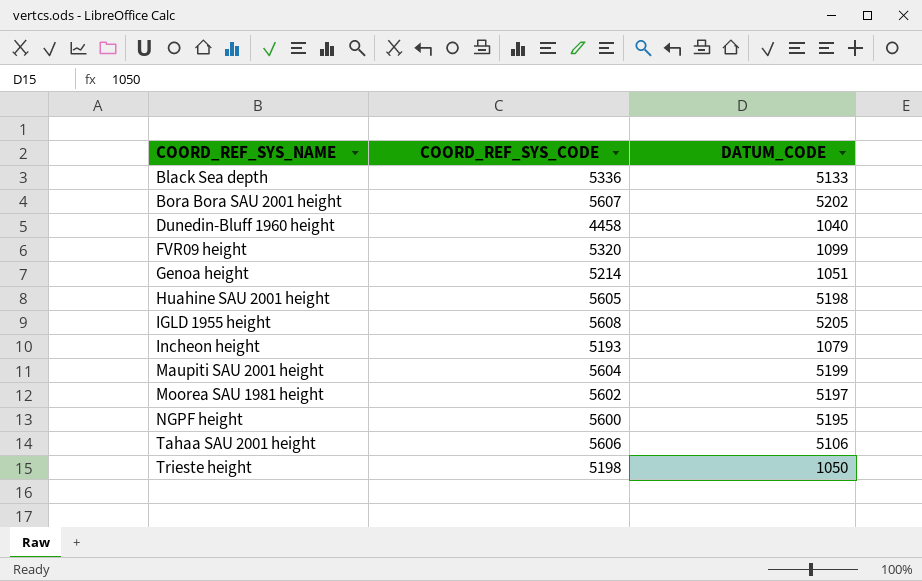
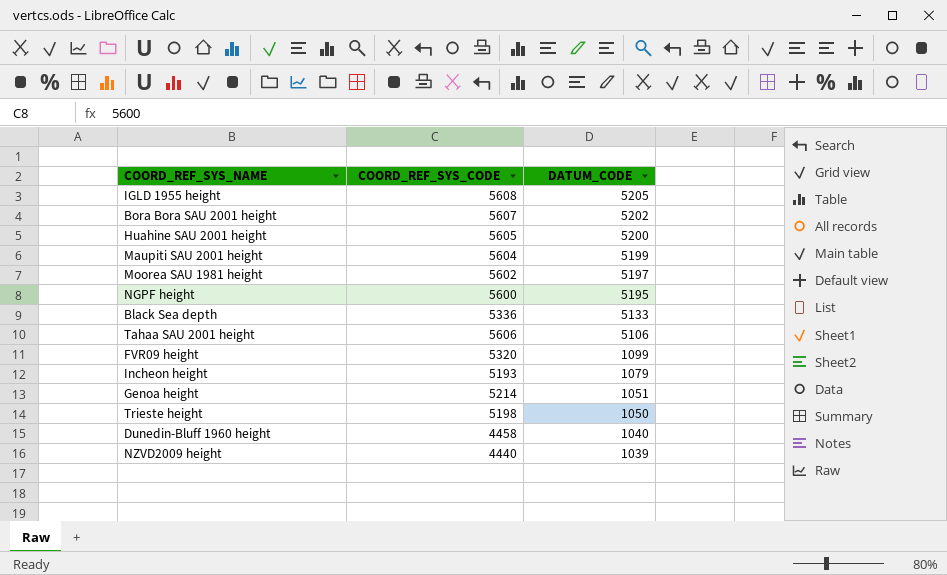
row order: COORD_REF_SYS_NAME ascending -> DATUM_CODE descending
Huahine SAU 2001 height | DATUM_CODE: 5198 -> 5200
row NZVD2009 height: none -> 4440 | 1039

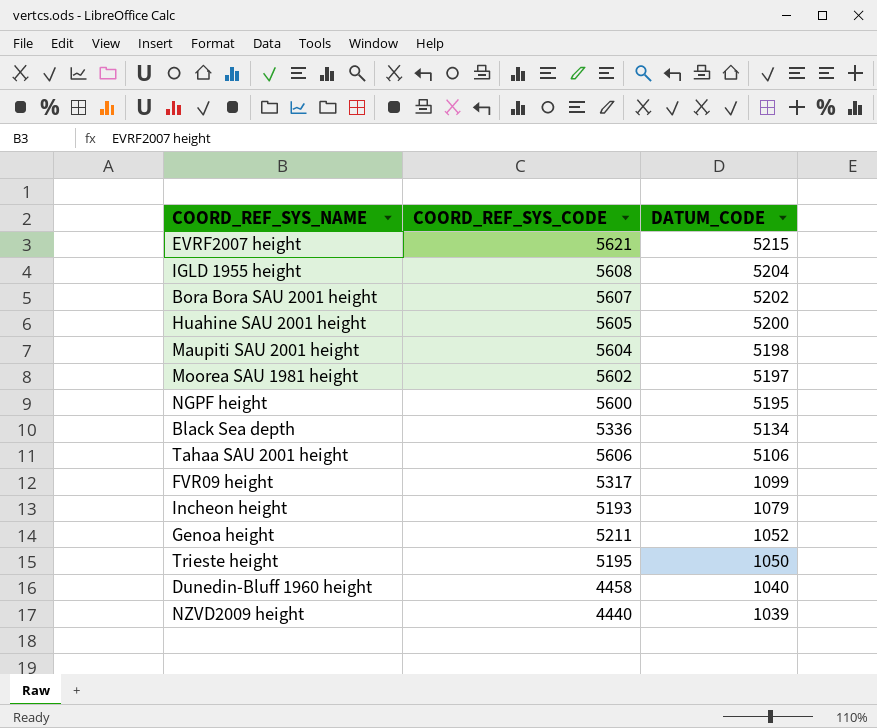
row EVRF2007 height: none -> 5621 | 5215
IGLD 1955 height | DATUM_CODE: 5205 -> 5204
Maupiti SAU 2001 height | DATUM_CODE: 5199 -> 5198
Black Sea depth | DATUM_CODE: 5133 -> 5134
FVR09 height | COORD_REF_SYS_CODE: 5320 -> 5317
Genoa height | COORD_REF_SYS_CODE: 5214 -> 5211
Genoa height | DATUM_CODE: 1051 -> 1052
Trieste height | COORD_REF_SYS_CODE: 5198 -> 5195

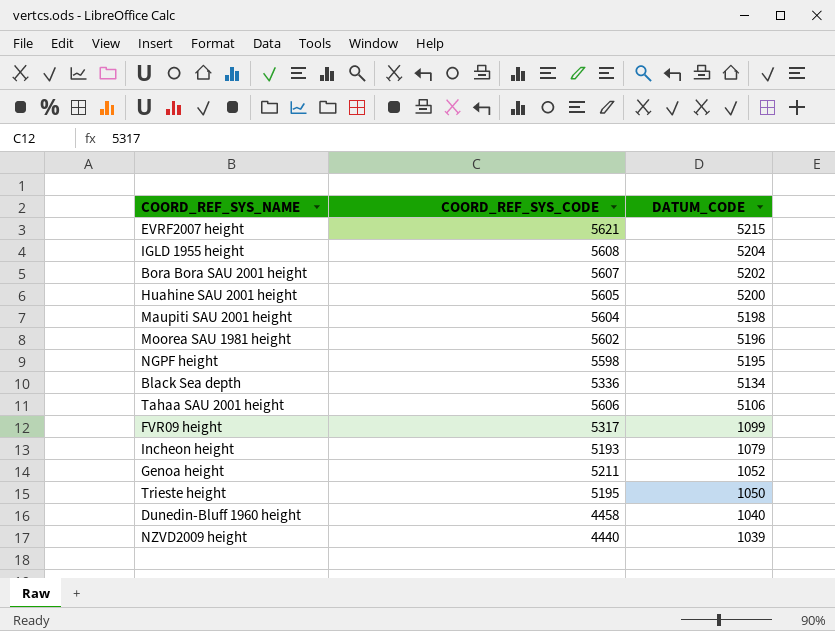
Moorea SAU 1981 height | DATUM_CODE: 5197 -> 5196
NGPF height | COORD_REF_SYS_CODE: 5600 -> 5598

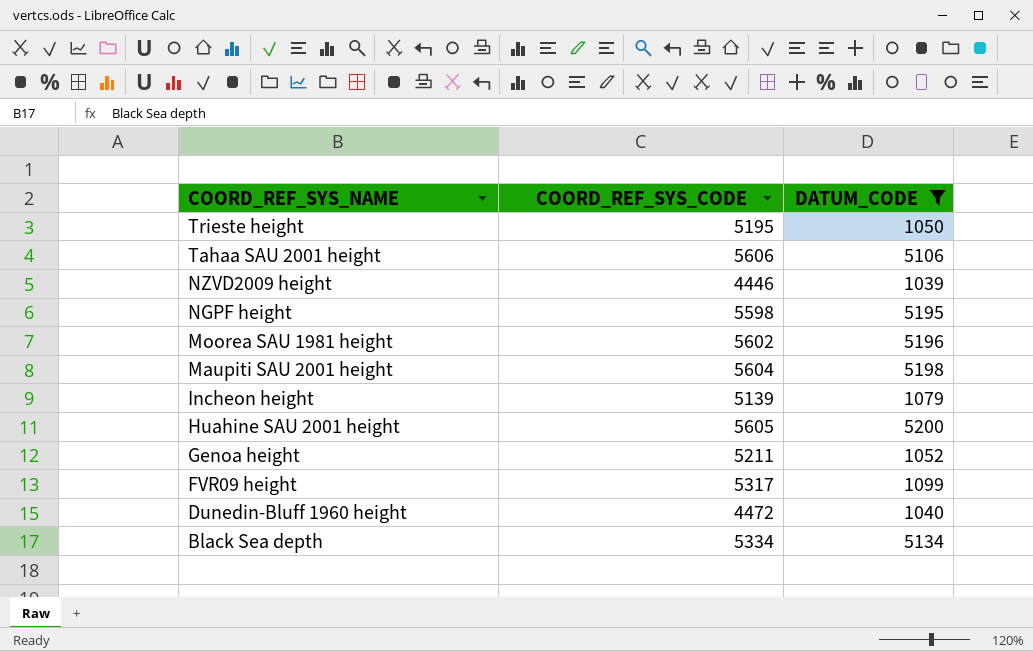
filter: none -> DATUM_CODE <= 5200
row order: DATUM_CODE descending -> COORD_REF_SYS_NAME descending
NZVD2009 height | COORD_REF_SYS_CODE: 4440 -> 4446
Incheon height | COORD_REF_SYS_CODE: 5193 -> 5139
Dunedin-Bluff 1960 height | COORD_REF_SYS_CODE: 4458 -> 4472
Black Sea depth | COORD_REF_SYS_CODE: 5336 -> 5334

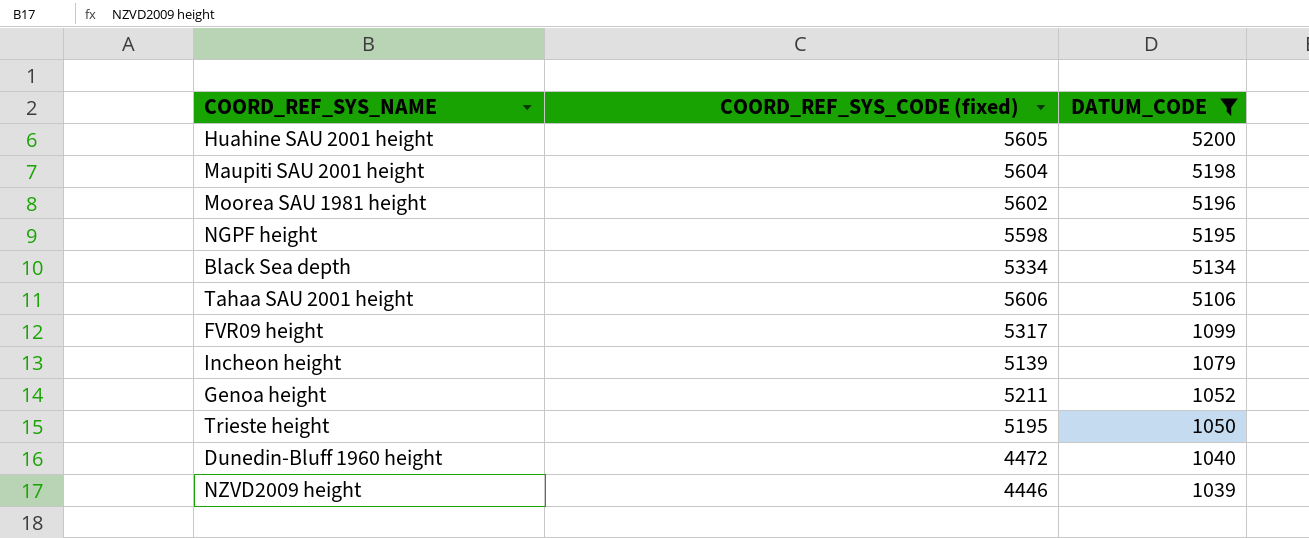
row order: COORD_REF_SYS_NAME descending -> DATUM_CODE descending
column name: COORD_REF_SYS_CODE -> COORD_REF_SYS_CODE (fixed)

